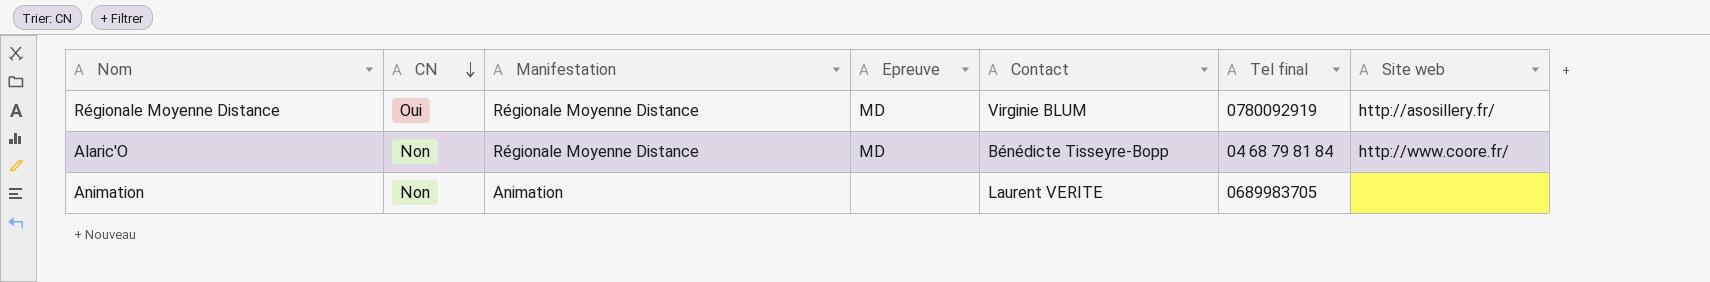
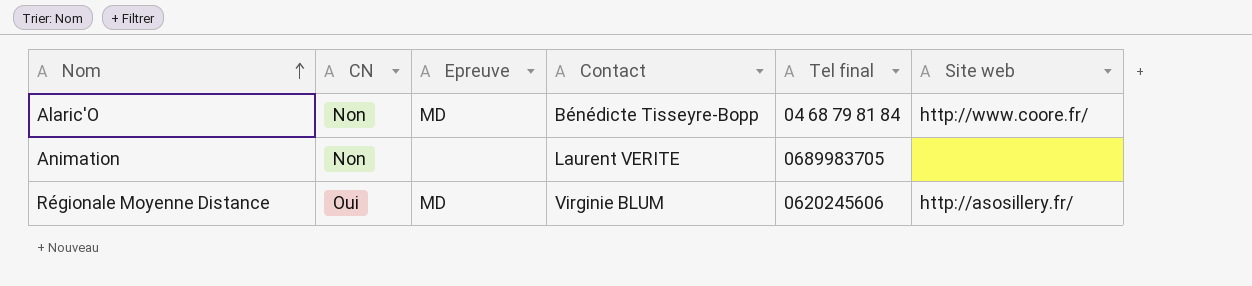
row order: CN descending -> Nom ascending
column Manifestation | position: 3 -> none
Régionale Moyenne Distance | Tel final: 0780092919 -> 0620245606

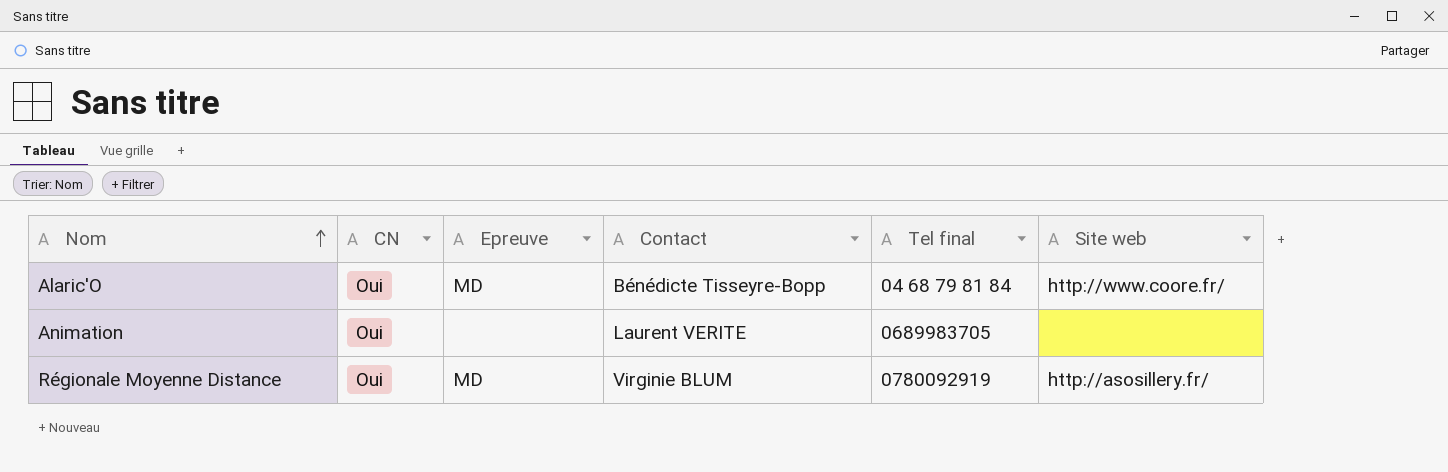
Alaric'O | CN: Non -> Oui
Animation | CN: Non -> Oui
Régionale Moyenne Distance | Tel final: 0620245606 -> 0780092919

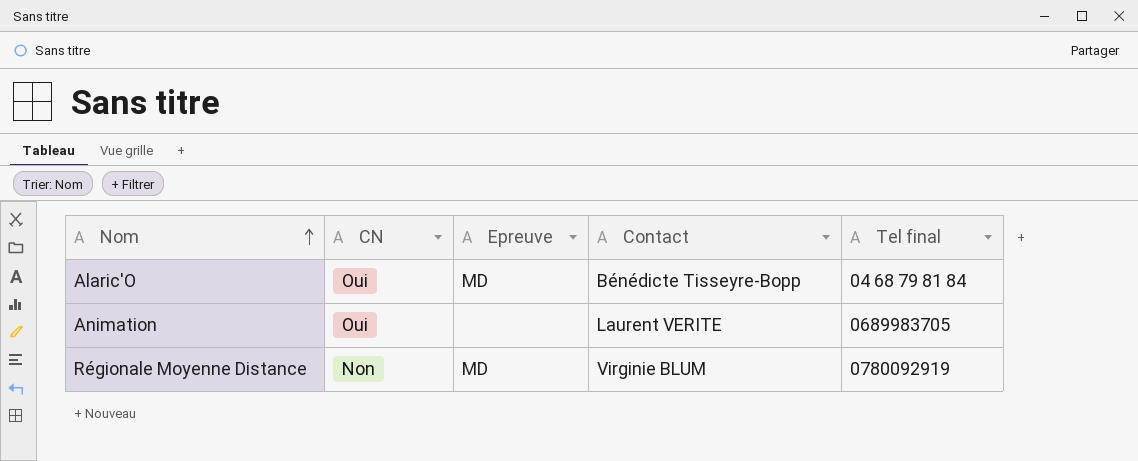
column Site web | position: 6 -> none
Régionale Moyenne Distance | CN: Oui -> Non

